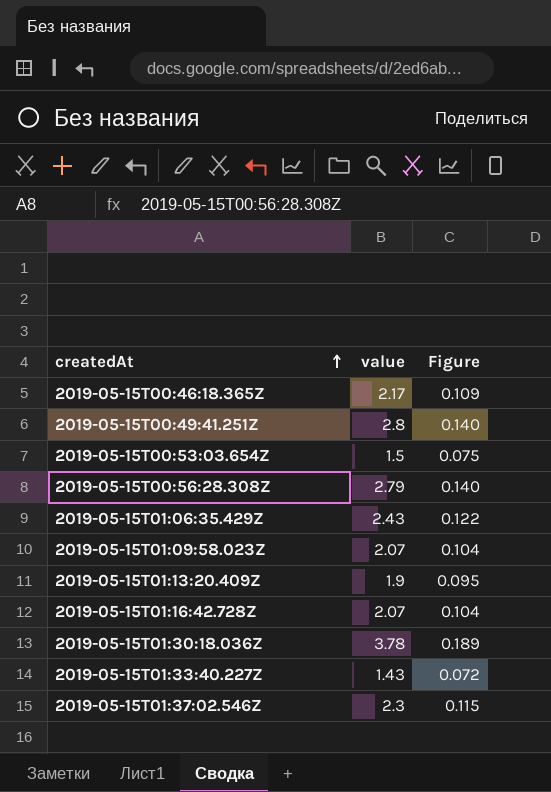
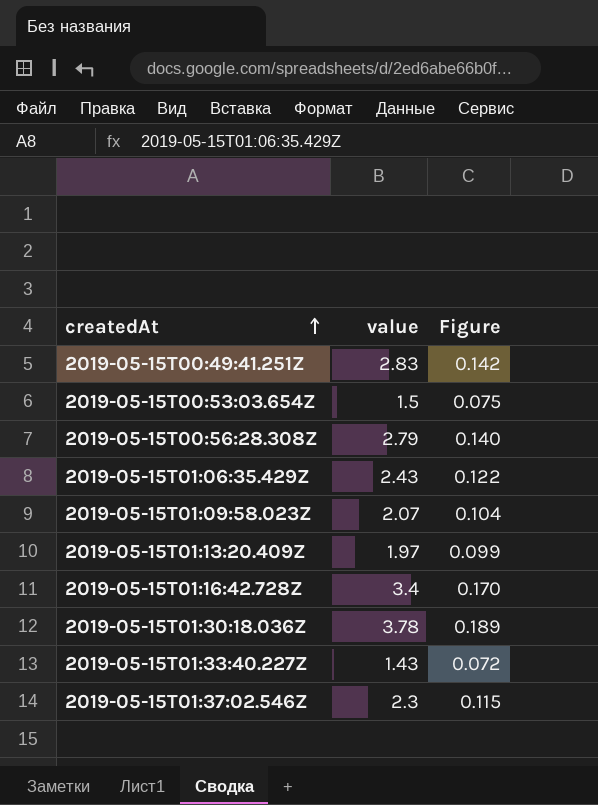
row 2019-05-15T00:46:18.365Z: 2.17 | 0.109 -> none
2019-05-15T00:49:41.251Z | value: 2.8 -> 2.83
2019-05-15T00:49:41.251Z | Figure: 0.140 -> 0.142
2019-05-15T01:13:20.409Z | value: 1.9 -> 1.97
2019-05-15T01:13:20.409Z | Figure: 0.095 -> 0.099
2019-05-15T01:16:42.728Z | value: 2.07 -> 3.4
2019-05-15T01:16:42.728Z | Figure: 0.104 -> 0.170

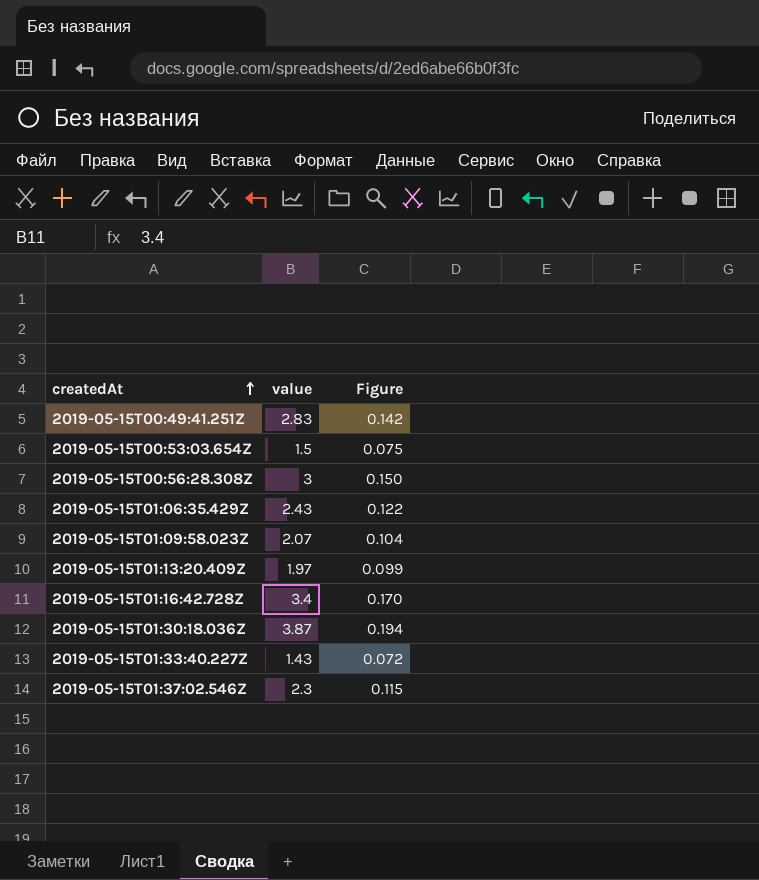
2019-05-15T00:56:28.308Z | value: 2.79 -> 3
2019-05-15T00:56:28.308Z | Figure: 0.140 -> 0.150
2019-05-15T01:30:18.036Z | value: 3.78 -> 3.87
2019-05-15T01:30:18.036Z | Figure: 0.189 -> 0.194

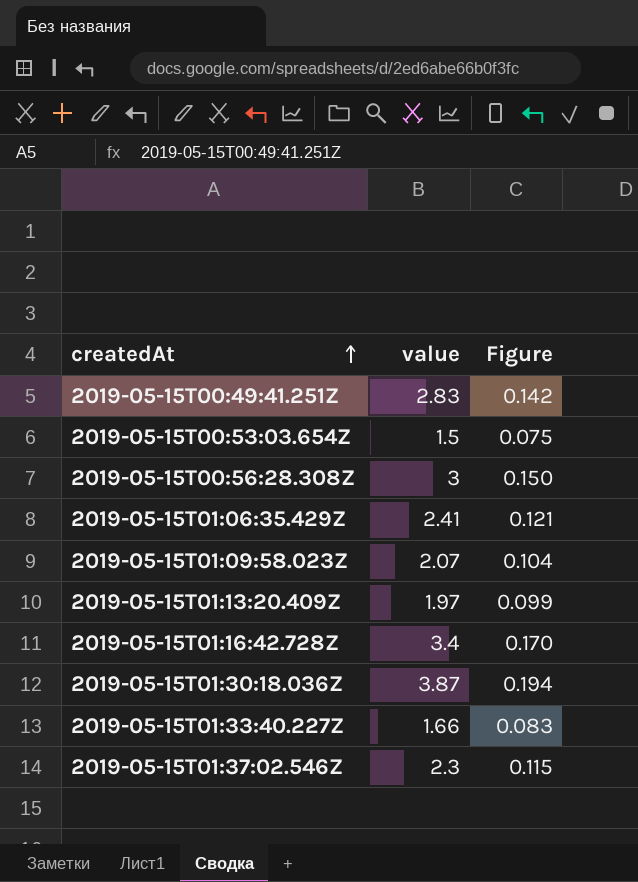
2019-05-15T01:06:35.429Z | value: 2.43 -> 2.41
2019-05-15T01:06:35.429Z | Figure: 0.122 -> 0.121
2019-05-15T01:33:40.227Z | value: 1.43 -> 1.66
2019-05-15T01:33:40.227Z | Figure: 0.072 -> 0.083

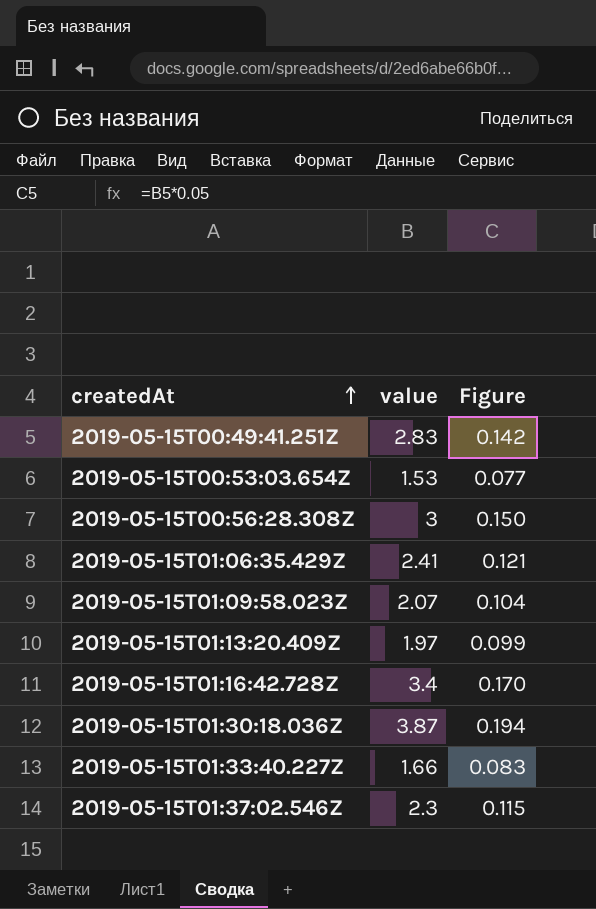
2019-05-15T00:53:03.654Z | value: 1.5 -> 1.53
2019-05-15T00:53:03.654Z | Figure: 0.075 -> 0.077

